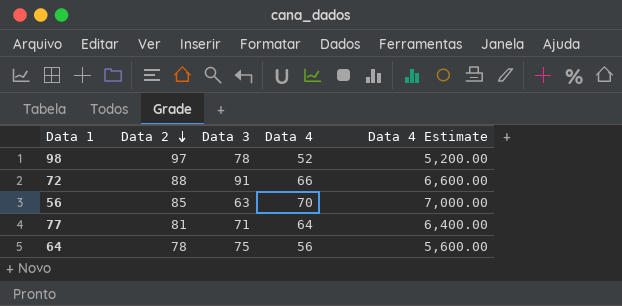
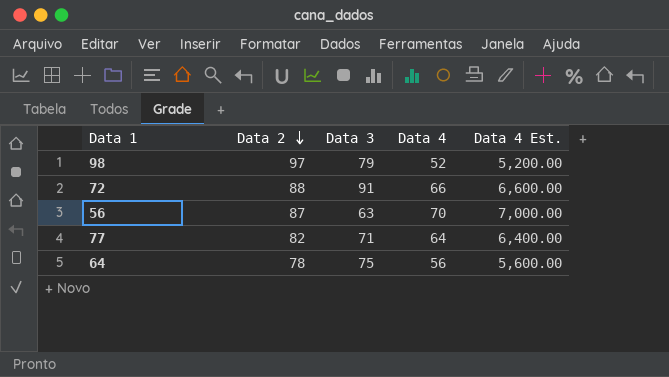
column name: Data 4 Estimate -> Data 4 Est.
98 | Data 3: 78 -> 79
56 | Data 2: 85 -> 87
77 | Data 2: 81 -> 82

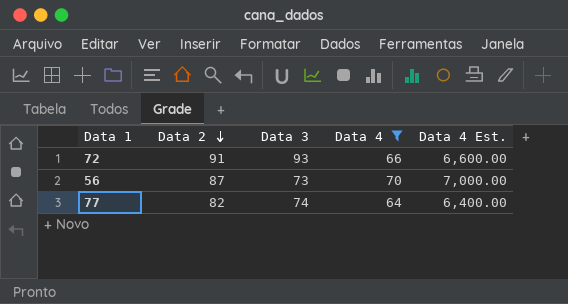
filter: none -> Data 4 >= 64
72 | Data 2: 88 -> 91
72 | Data 3: 91 -> 93
56 | Data 3: 63 -> 73
77 | Data 3: 71 -> 74

